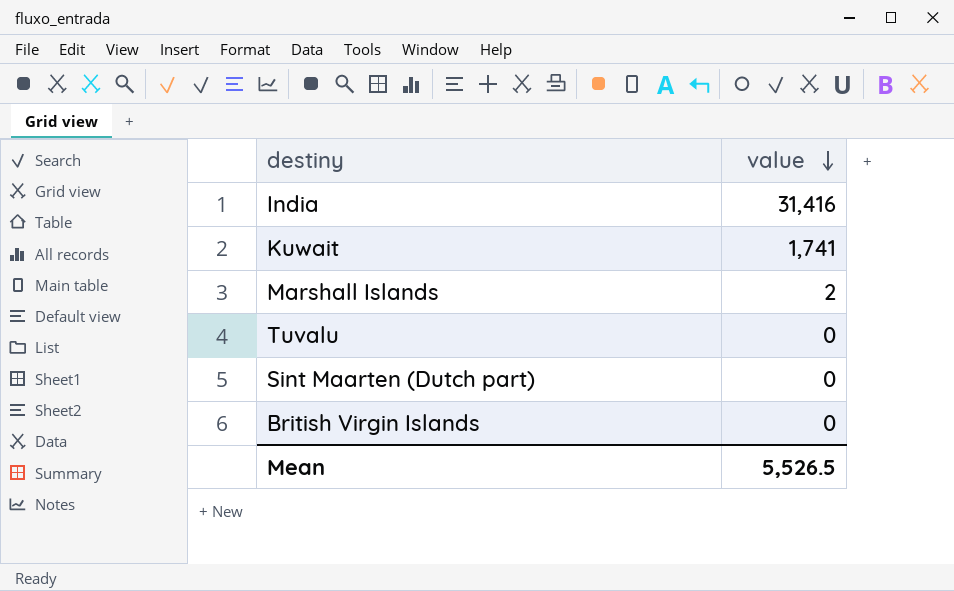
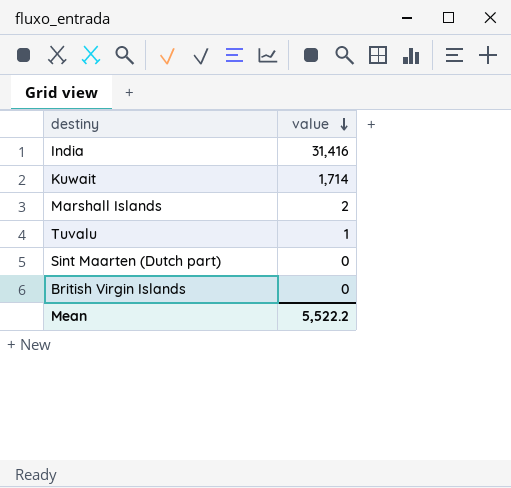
Kuwait | value: 1,741 -> 1,714
Tuvalu | value: 0 -> 1
Mean | value: 5,526.5 -> 5,522.2

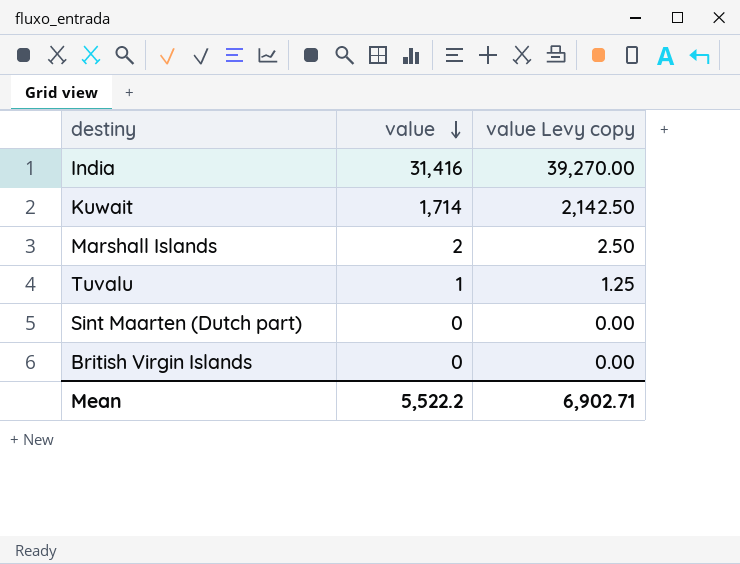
column value Levy copy | formula: none -> [value] * 1.25

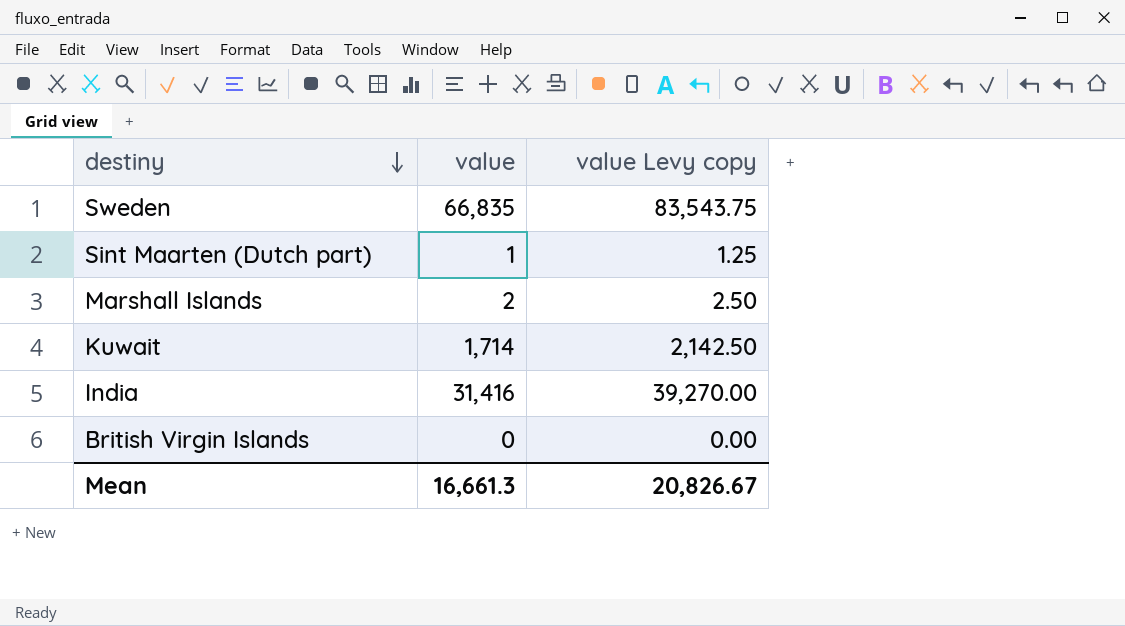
row order: value descending -> destiny descending
row Tuvalu: 1 | 1.25 -> none
row Sweden: none -> 66,835 | 83,543.75
Sint Maarten (Dutch part) | value: 0 -> 1
Sint Maarten (Dutch part) | value Levy copy: 0.00 -> 1.25
Mean | value: 5,522.2 -> 16,661.3
Mean | value Levy copy: 6,902.71 -> 20,826.67

